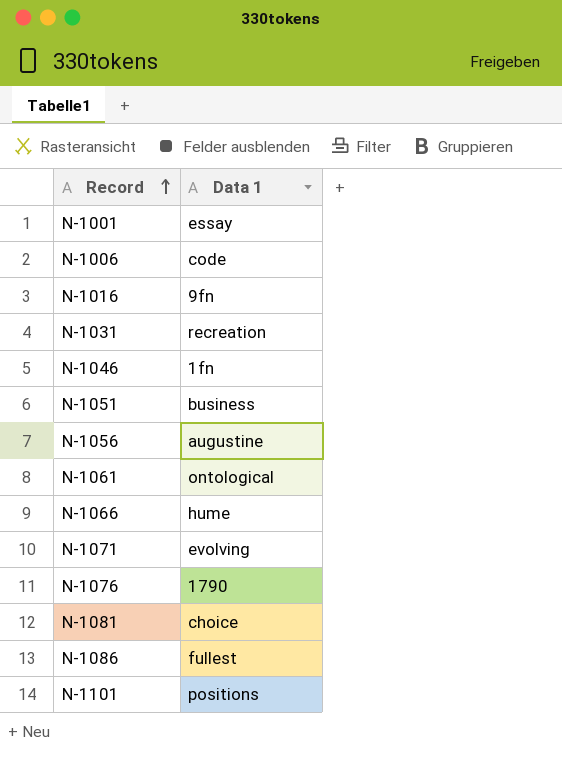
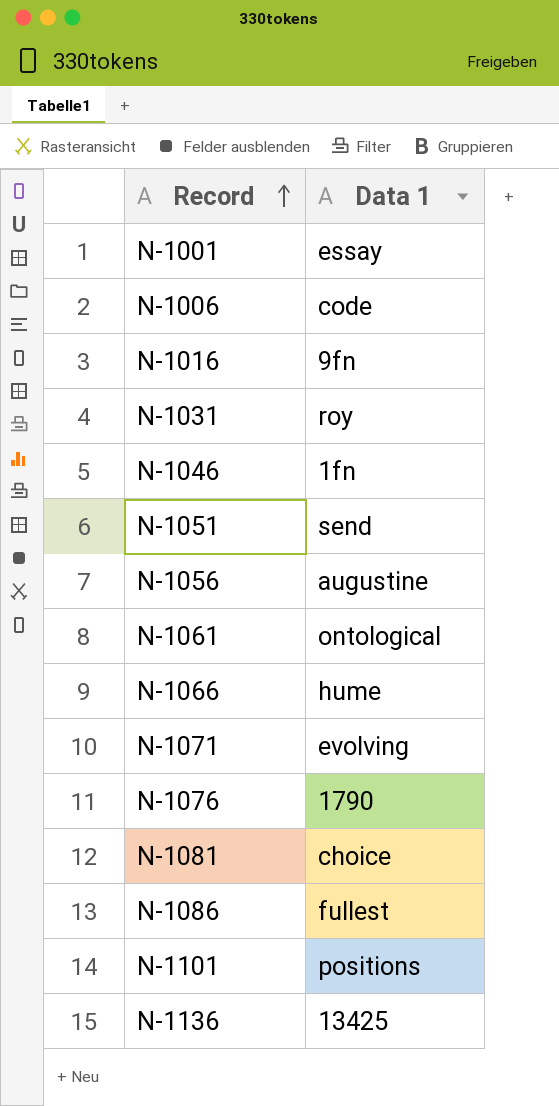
N-1031 | Data 1: recreation -> roy
N-1051 | Data 1: business -> send
row N-1136: none -> 13425

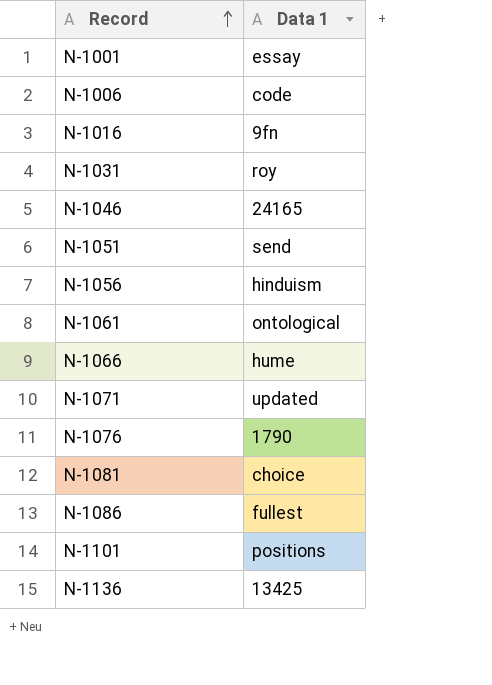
N-1046 | Data 1: 1fn -> 24165
N-1056 | Data 1: augustine -> hinduism
N-1071 | Data 1: evolving -> updated

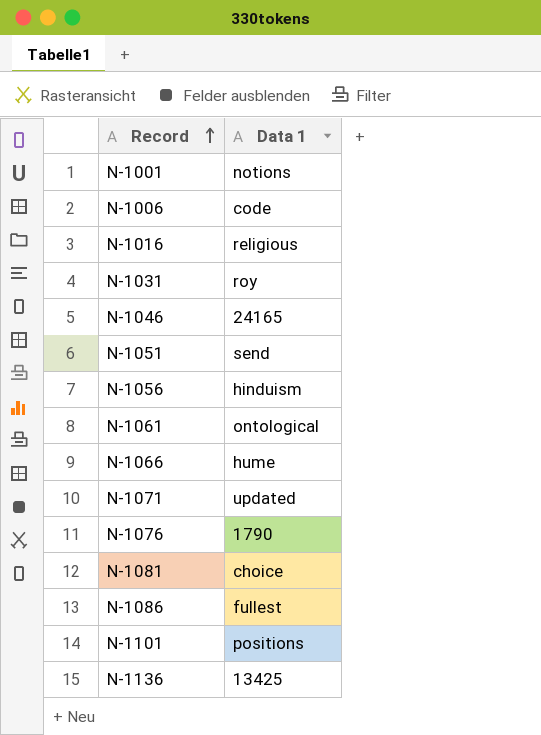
N-1001 | Data 1: essay -> notions
N-1016 | Data 1: 9fn -> religious

